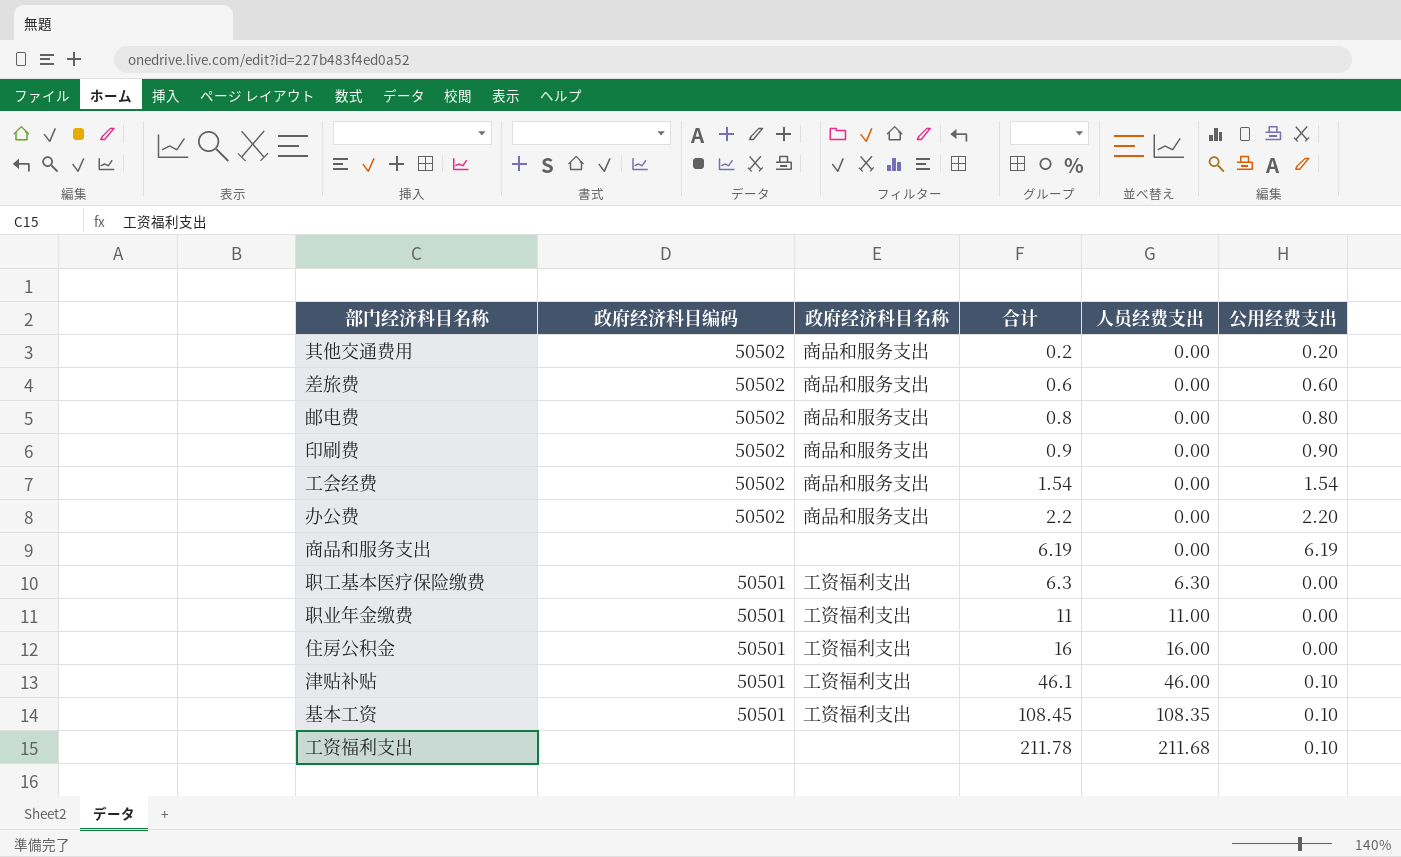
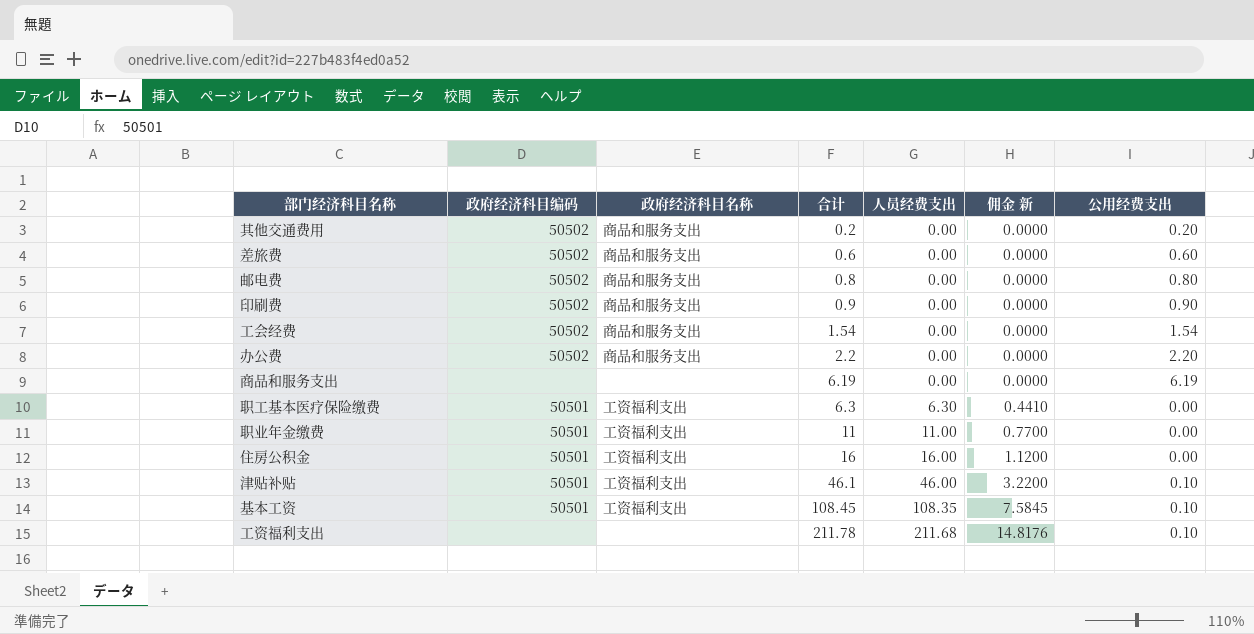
column 佣金 新 | formula: none -> [人员经费支出] * 0.07

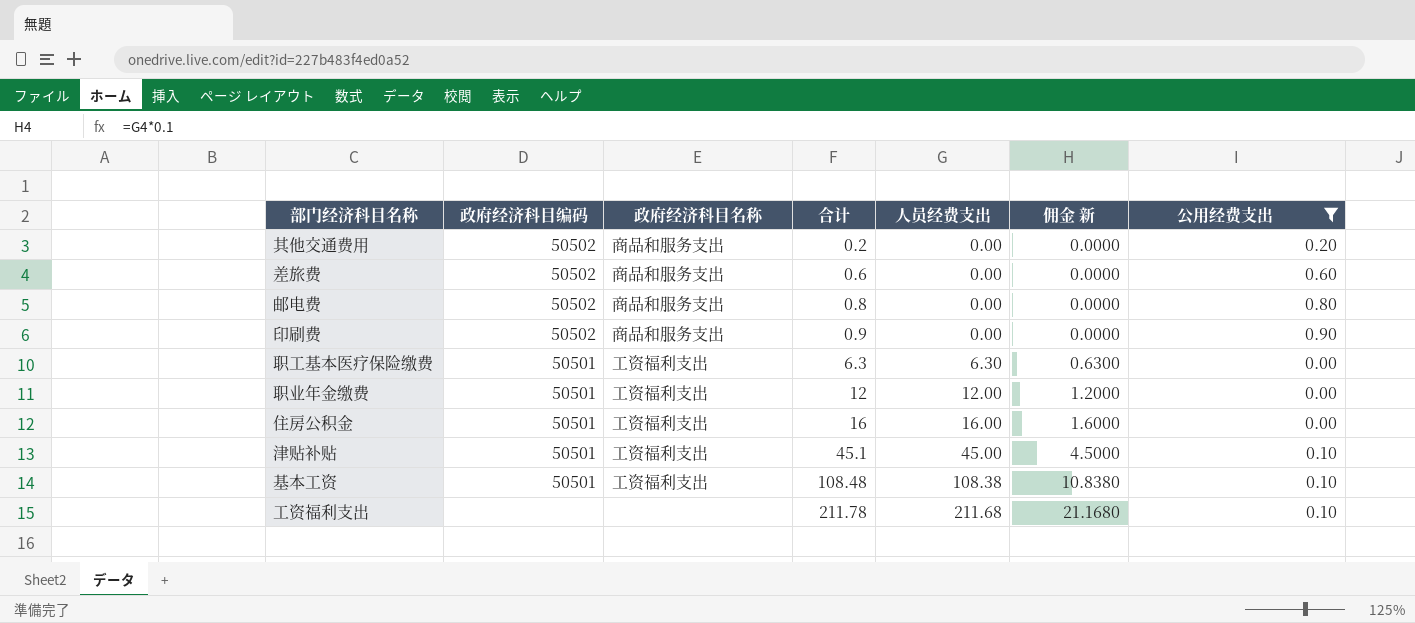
filter: none -> 公用经费支出 <= 0.90
column 佣金 新 | formula: [人员经费支出] * 0.07 -> [人员经费支出] * 0.1
职业年金缴费 | 合计: 11 -> 12
职业年金缴费 | 人员经费支出: 11.00 -> 12.00
津贴补贴 | 合计: 46.1 -> 45.1
津贴补贴 | 人员经费支出: 46.00 -> 45.00
基本工资 | 合计: 108.45 -> 108.48
基本工资 | 人员经费支出: 108.35 -> 108.38

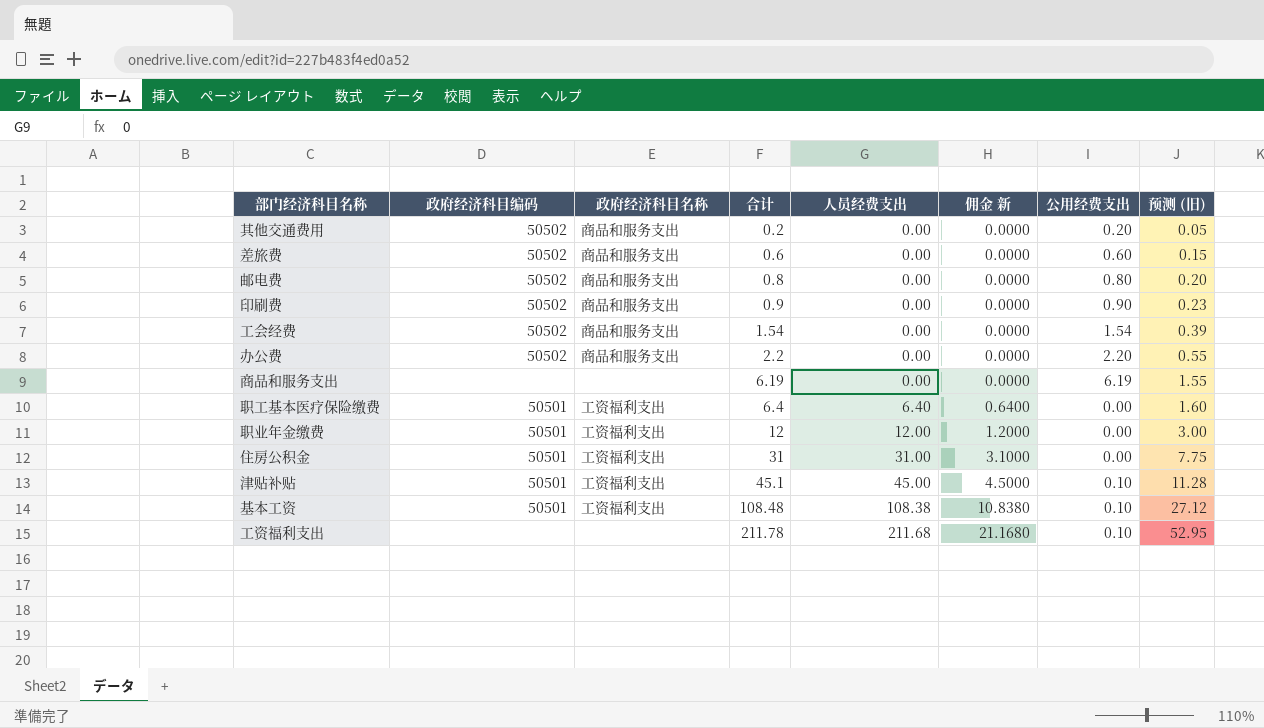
filter: 公用经费支出 <= 0.90 -> none
column 预测 (旧) | formula: none -> [合计] * 0.25
职工基本医疗保险缴费 | 合计: 6.3 -> 6.4
职工基本医疗保险缴费 | 人员经费支出: 6.30 -> 6.40
职工基本医疗保险缴费 | 佣金 新: 0.6300 -> 0.6400
住房公积金 | 合计: 16 -> 31
住房公积金 | 人员经费支出: 16.00 -> 31.00
住房公积金 | 佣金 新: 1.6000 -> 3.1000

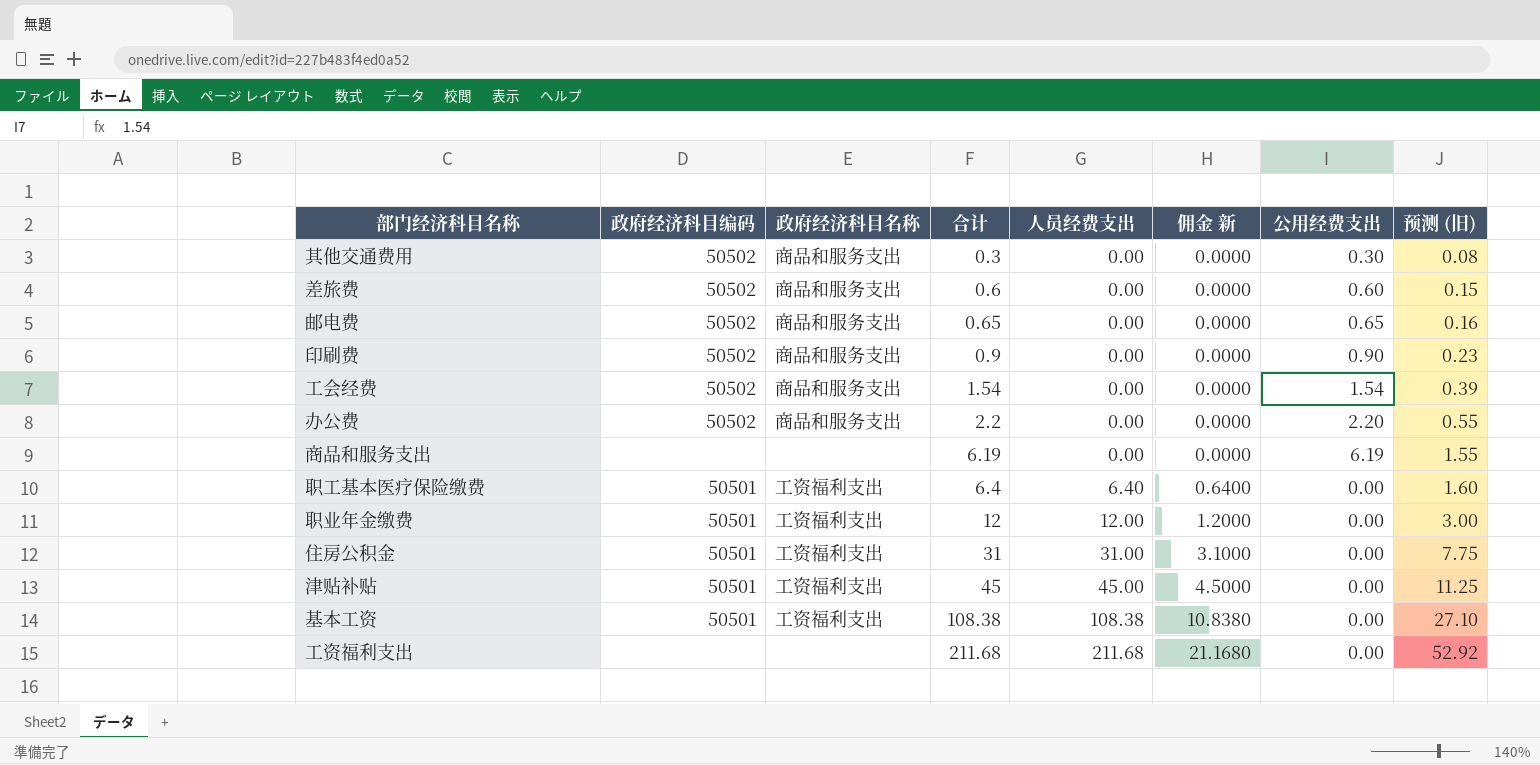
其他交通费用 | 合计: 0.2 -> 0.3
其他交通费用 | 公用经费支出: 0.20 -> 0.30
其他交通费用 | 预测 (旧): 0.05 -> 0.08
邮电费 | 合计: 0.8 -> 0.65
邮电费 | 公用经费支出: 0.80 -> 0.65
邮电费 | 预测 (旧): 0.20 -> 0.16
津贴补贴 | 合计: 45.1 -> 45
津贴补贴 | 公用经费支出: 0.10 -> 0.00
津贴补贴 | 预测 (旧): 11.28 -> 11.25
基本工资 | 合计: 108.48 -> 108.38
基本工资 | 公用经费支出: 0.10 -> 0.00
基本工资 | 预测 (旧): 27.12 -> 27.10
工资福利支出 | 合计: 211.78 -> 211.68
工资福利支出 | 公用经费支出: 0.10 -> 0.00
工资福利支出 | 预测 (旧): 52.95 -> 52.92

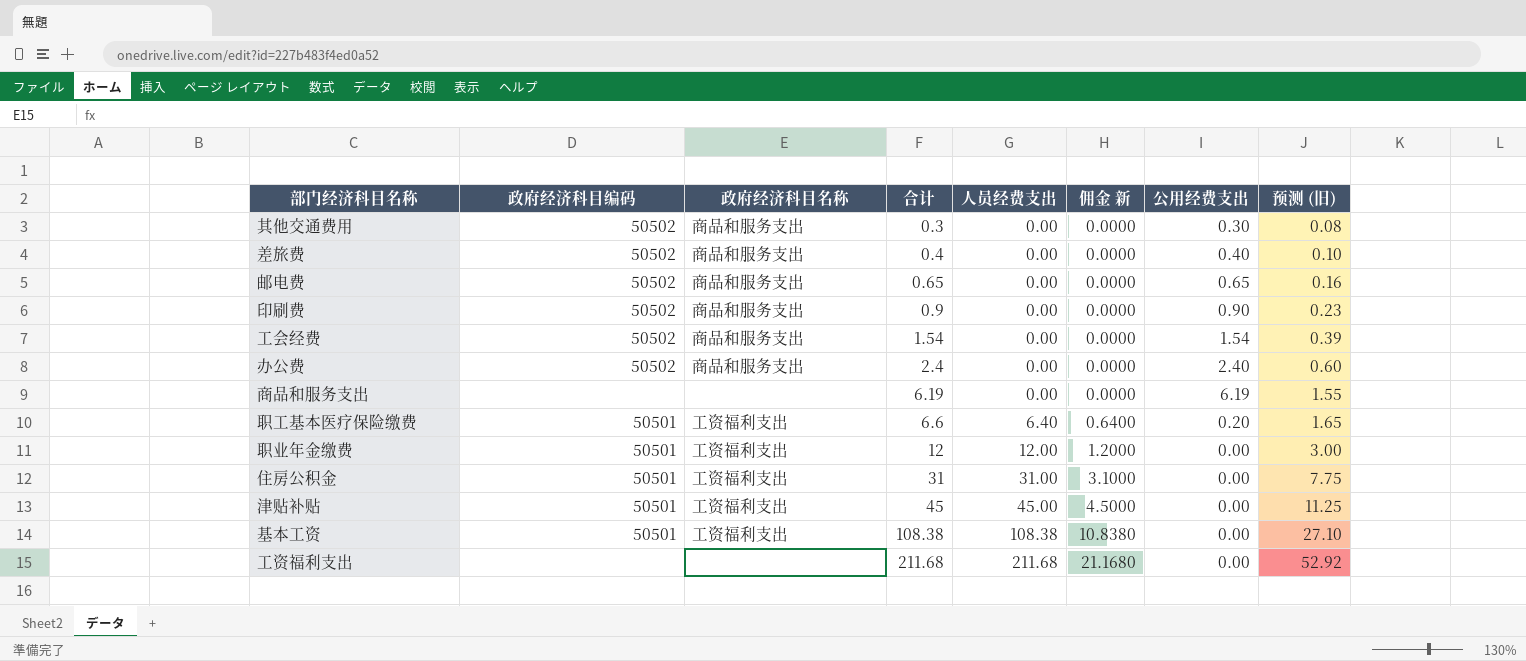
差旅费 | 合计: 0.6 -> 0.4
差旅费 | 公用经费支出: 0.60 -> 0.40
差旅费 | 预测 (旧): 0.15 -> 0.10
办公费 | 合计: 2.2 -> 2.4
办公费 | 公用经费支出: 2.20 -> 2.40
办公费 | 预测 (旧): 0.55 -> 0.60
职工基本医疗保险缴费 | 合计: 6.4 -> 6.6
职工基本医疗保险缴费 | 公用经费支出: 0.00 -> 0.20
职工基本医疗保险缴费 | 预测 (旧): 1.60 -> 1.65

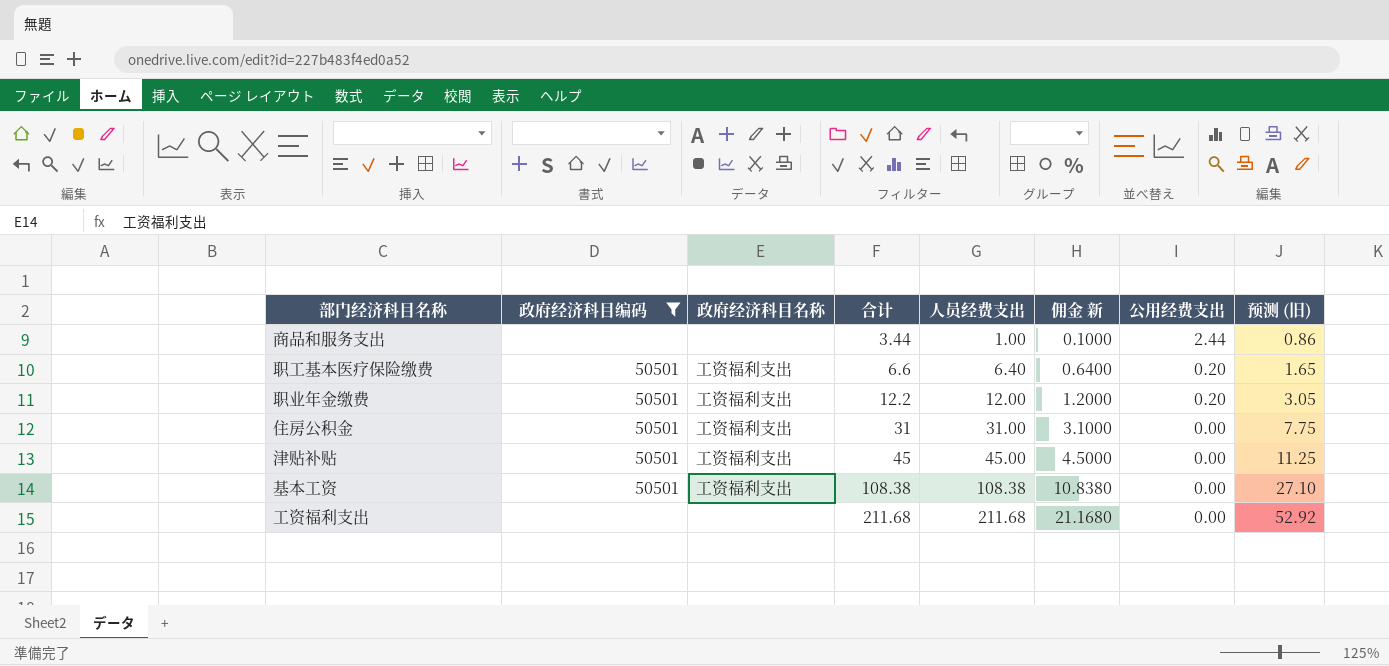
filter: none -> 政府经济科目编码 != 50502
商品和服务支出 | 合计: 6.19 -> 3.44
商品和服务支出 | 人员经费支出: 0.00 -> 1.00
商品和服务支出 | 佣金 新: 0.0000 -> 0.1000
商品和服务支出 | 公用经费支出: 6.19 -> 2.44
商品和服务支出 | 预测 (旧): 1.55 -> 0.86
职业年金缴费 | 合计: 12 -> 12.2
职业年金缴费 | 公用经费支出: 0.00 -> 0.20
职业年金缴费 | 预测 (旧): 3.00 -> 3.05

